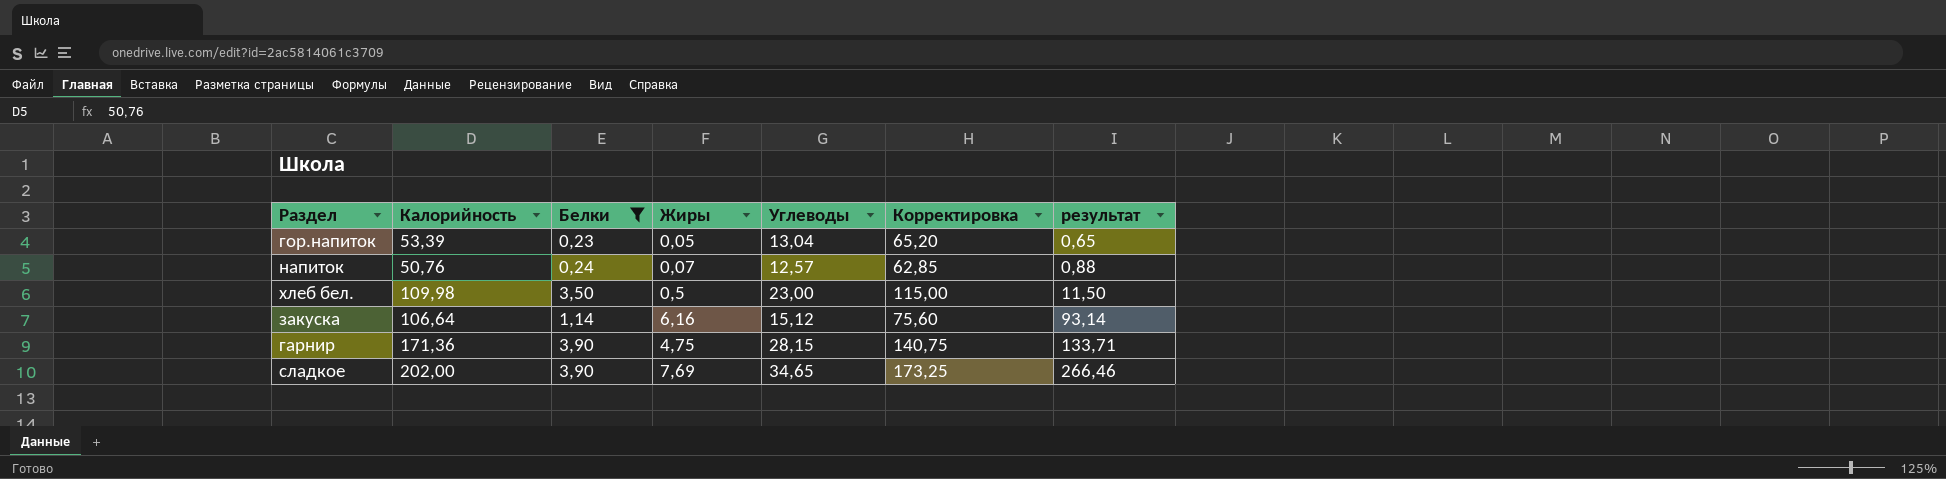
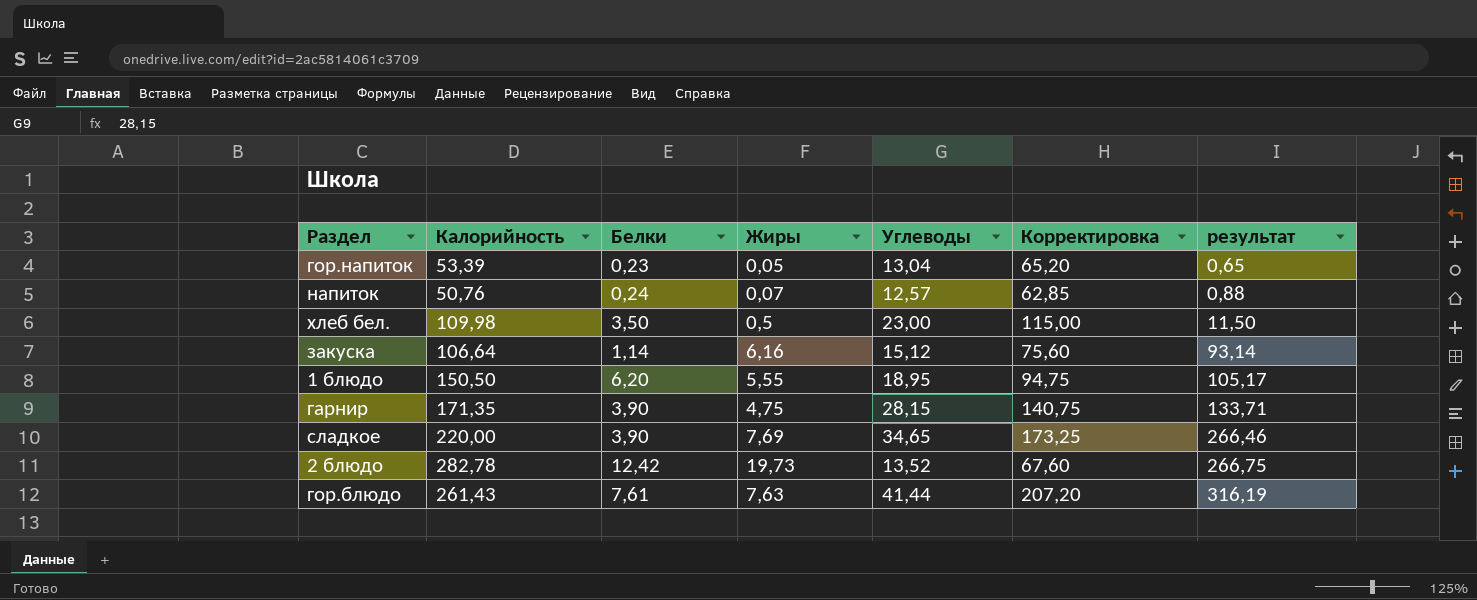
filter: Белки <= 3,90 -> none
гарнир | Калорийность: 171,36 -> 171,35
сладкое | Калорийность: 202,00 -> 220,00

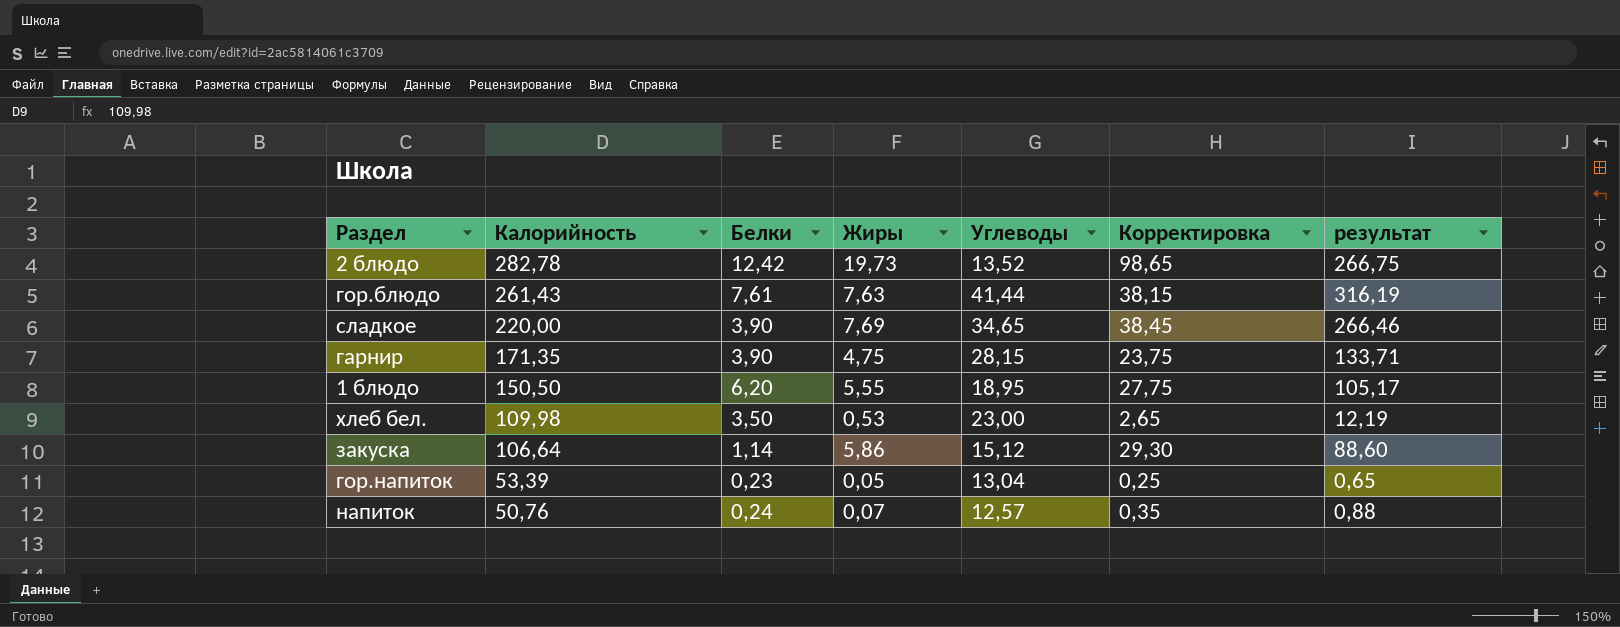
row order: результат ascending -> Калорийность descending
column Корректировка | formula: [Углеводы] * 5 -> [Жиры] * 5
хлеб бел. | Жиры: 0,5 -> 0,53
хлеб бел. | результат: 11,50 -> 12,19
закуска | Жиры: 6,16 -> 5,86
закуска | результат: 93,14 -> 88,60

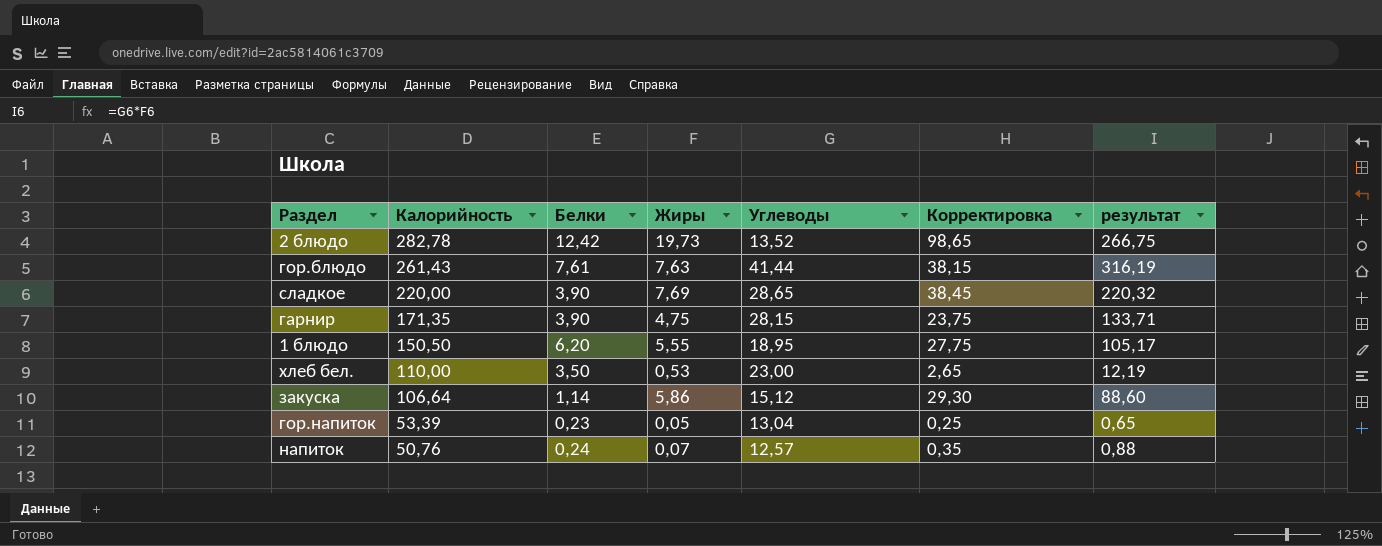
сладкое | Углеводы: 34,65 -> 28,65
сладкое | результат: 266,46 -> 220,32
хлеб бел. | Калорийность: 109,98 -> 110,00

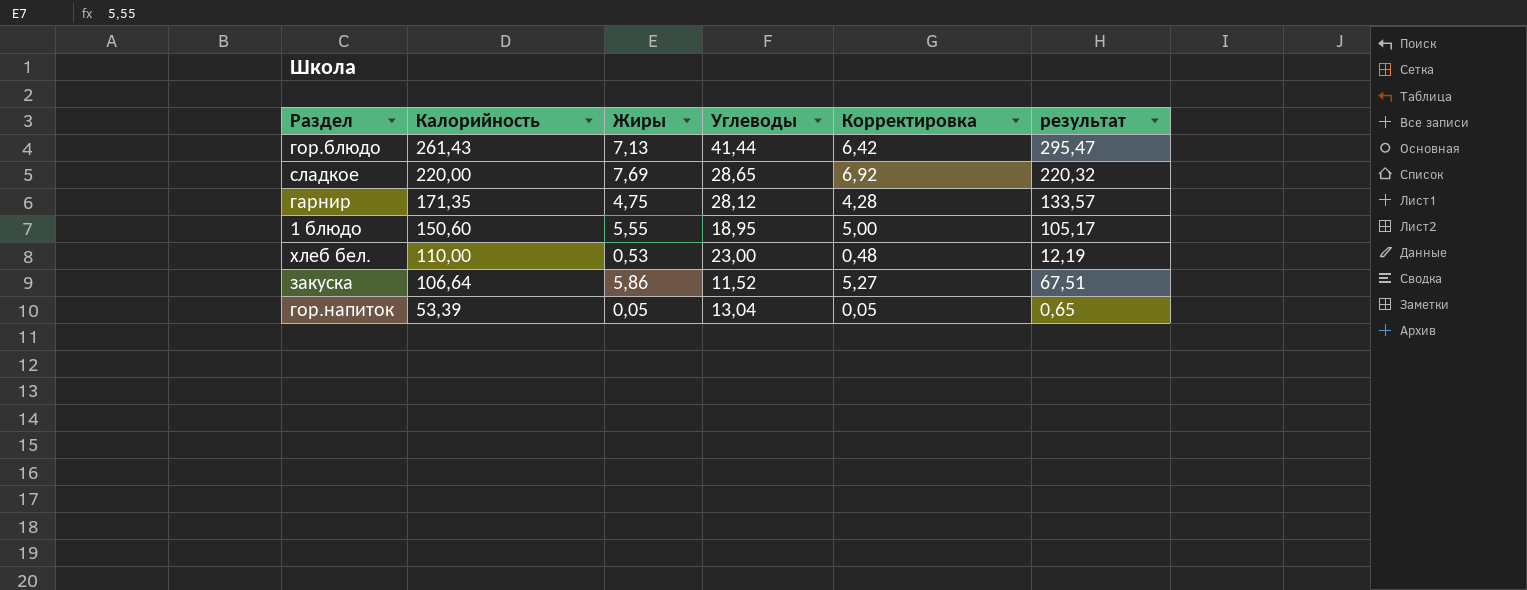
column Белки | position: 3 -> none
column Корректировка | formula: [Жиры] * 5 -> [Жиры] * 0,9
row 2 блюдо: 282,78 | 12,42 | 19,73 | 13,52 | 98,65 | 266,75 -> none
row напиток: 50,76 | 0,24 | 0,07 | 12,57 | 0,35 | 0,88 -> none
гор.блюдо | Жиры: 7,63 -> 7,13
гор.блюдо | результат: 316,19 -> 295,47
гарнир | Углеводы: 28,15 -> 28,12
гарнир | результат: 133,71 -> 133,57
1 блюдо | Калорийность: 150,50 -> 150,60
закуска | Углеводы: 15,12 -> 11,52
закуска | результат: 88,60 -> 67,51

